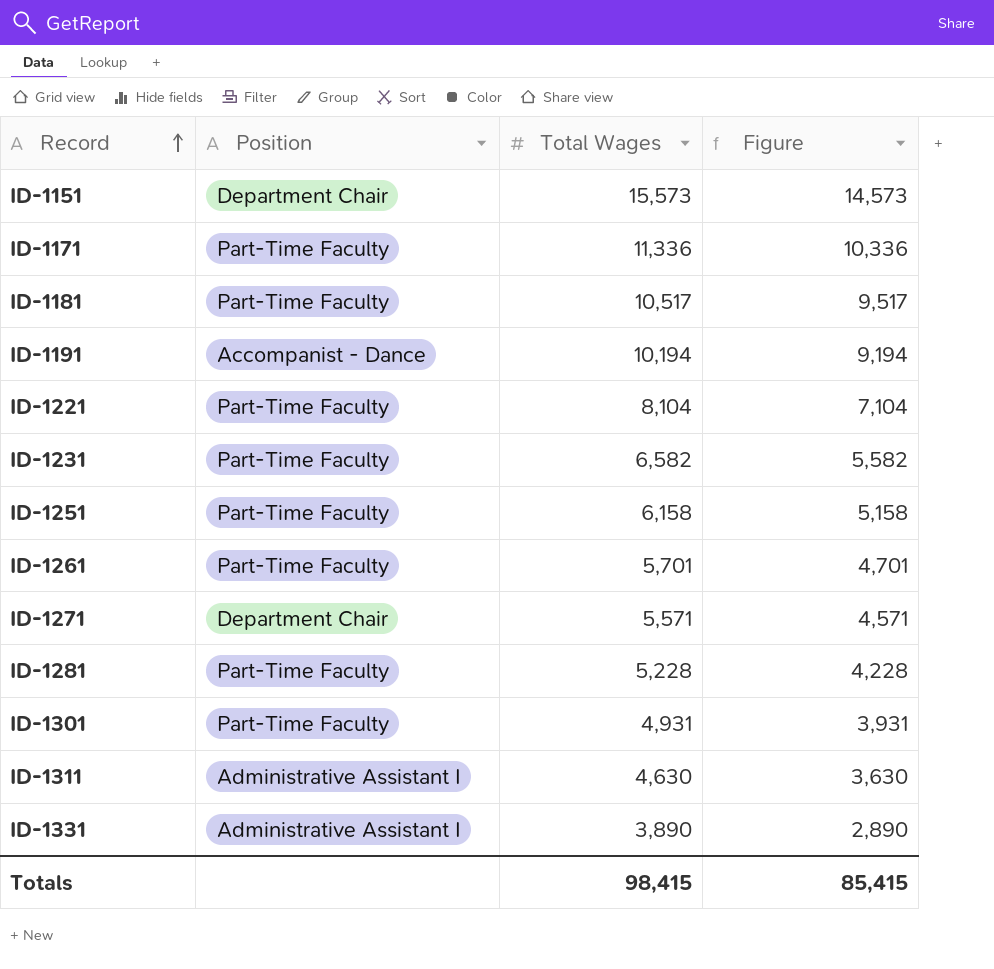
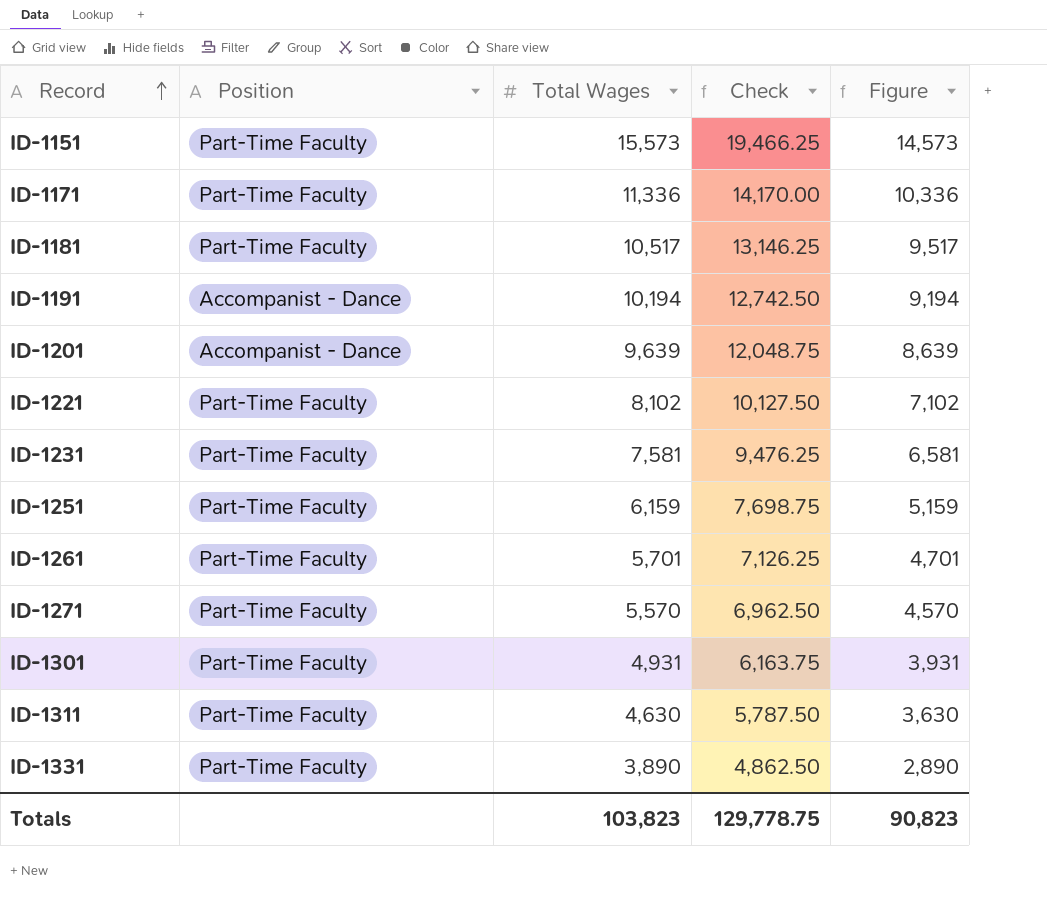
column Check | formula: none -> [Total Wages] * 1.25
row ID-1281: Part-Time Faculty | 5,228 | 4,228 -> none
ID-1151 | Position: Department Chair -> Part-Time Faculty
row ID-1201: none -> Accompanist - Dance | 9,639 | 12,048.75 | 8,639
ID-1221 | Total Wages: 8,104 -> 8,102
ID-1221 | Figure: 7,104 -> 7,102
ID-1231 | Total Wages: 6,582 -> 7,581
ID-1231 | Figure: 5,582 -> 6,581
ID-1251 | Total Wages: 6,158 -> 6,159
ID-1251 | Figure: 5,158 -> 5,159
ID-1271 | Position: Department Chair -> Part-Time Faculty
ID-1271 | Total Wages: 5,571 -> 5,570
ID-1271 | Figure: 4,571 -> 4,570
ID-1311 | Position: Administrative Assistant I -> Part-Time Faculty
ID-1331 | Position: Administrative Assistant I -> Part-Time Faculty
Totals | Total Wages: 98,415 -> 103,823
Totals | Figure: 85,415 -> 90,823

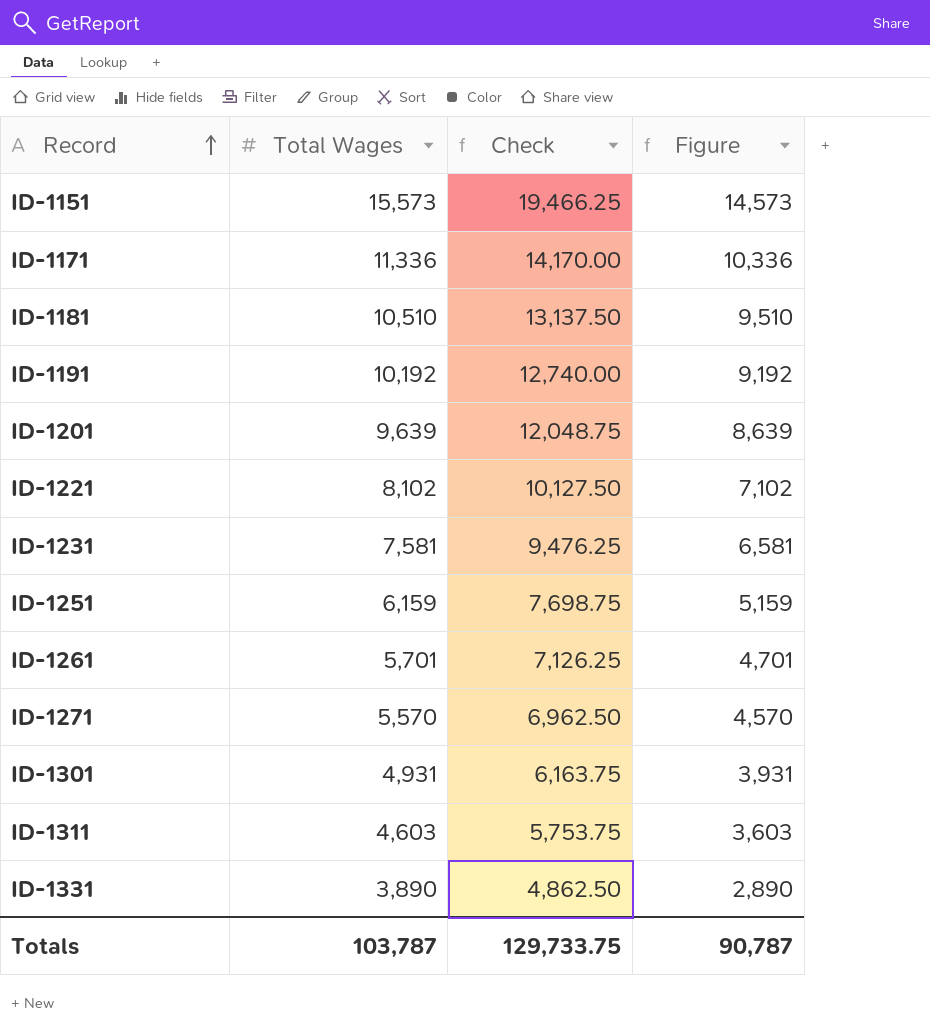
column Position | position: 2 -> none
ID-1181 | Total Wages: 10,517 -> 10,510
ID-1181 | Check: 13,146.25 -> 13,137.50
ID-1181 | Figure: 9,517 -> 9,510
ID-1191 | Total Wages: 10,194 -> 10,192
ID-1191 | Check: 12,742.50 -> 12,740.00
ID-1191 | Figure: 9,194 -> 9,192
ID-1311 | Total Wages: 4,630 -> 4,603
ID-1311 | Check: 5,787.50 -> 5,753.75
ID-1311 | Figure: 3,630 -> 3,603
Totals | Total Wages: 103,823 -> 103,787
Totals | Check: 129,778.75 -> 129,733.75
Totals | Figure: 90,823 -> 90,787

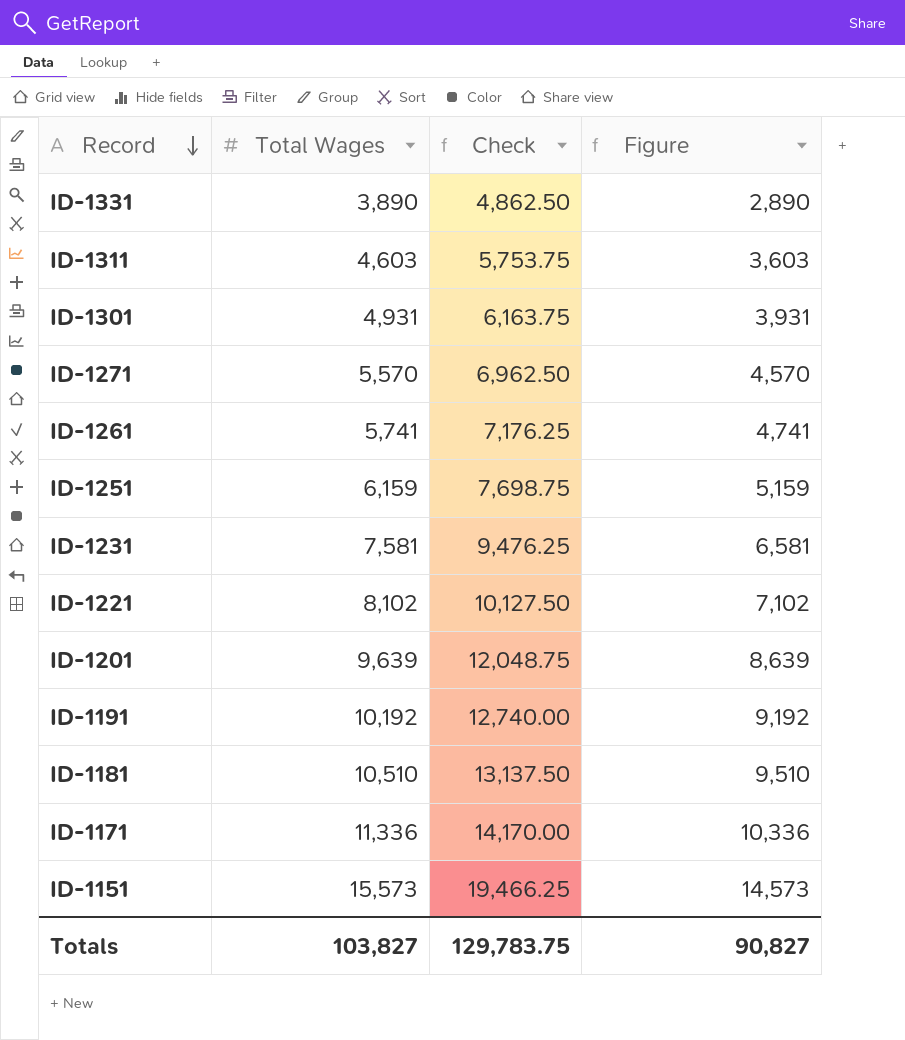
row order: Record ascending -> Record descending
ID-1261 | Total Wages: 5,701 -> 5,741
ID-1261 | Check: 7,126.25 -> 7,176.25
ID-1261 | Figure: 4,701 -> 4,741
Totals | Total Wages: 103,787 -> 103,827
Totals | Check: 129,733.75 -> 129,783.75
Totals | Figure: 90,787 -> 90,827

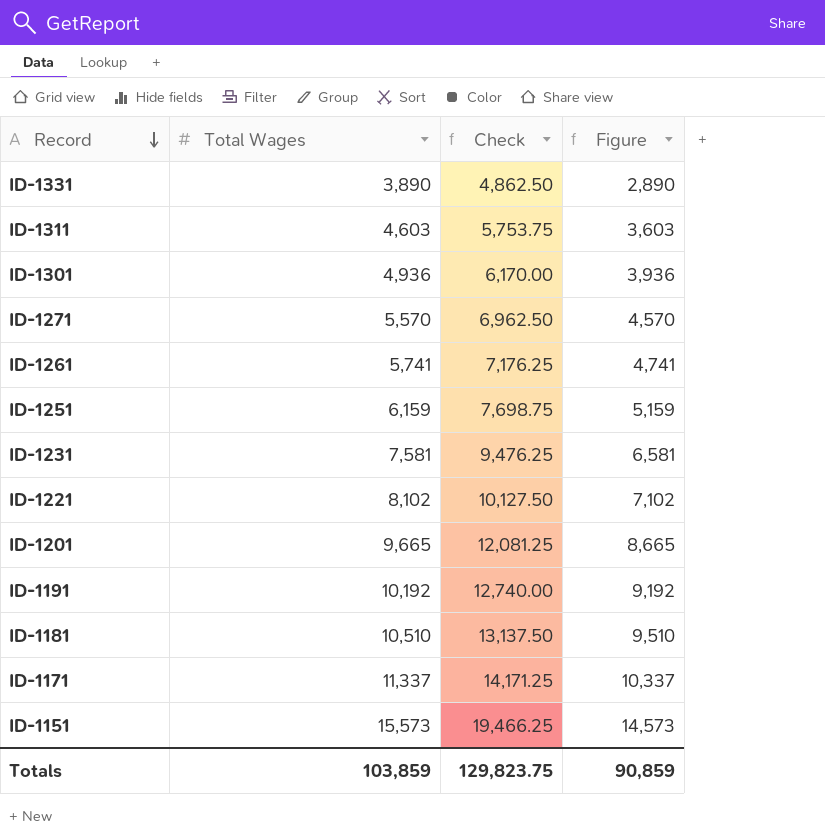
ID-1301 | Total Wages: 4,931 -> 4,936
ID-1301 | Check: 6,163.75 -> 6,170.00
ID-1301 | Figure: 3,931 -> 3,936
ID-1201 | Total Wages: 9,639 -> 9,665
ID-1201 | Check: 12,048.75 -> 12,081.25
ID-1201 | Figure: 8,639 -> 8,665
ID-1171 | Total Wages: 11,336 -> 11,337
ID-1171 | Check: 14,170.00 -> 14,171.25
ID-1171 | Figure: 10,336 -> 10,337
Totals | Total Wages: 103,827 -> 103,859
Totals | Check: 129,783.75 -> 129,823.75
Totals | Figure: 90,827 -> 90,859

